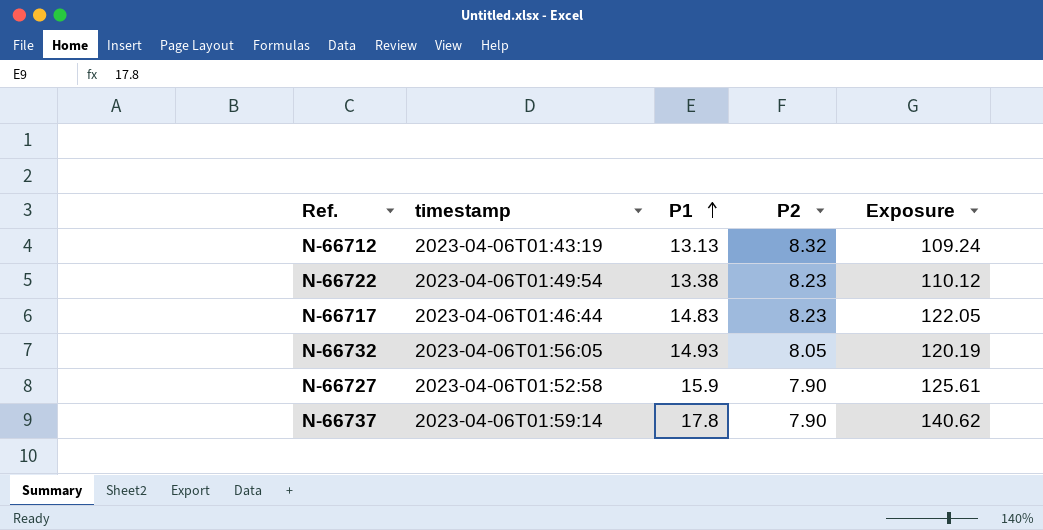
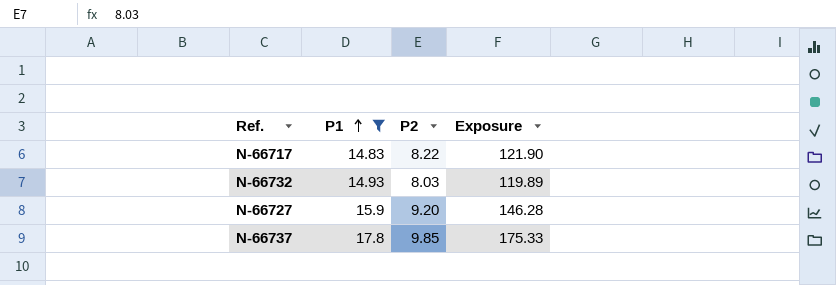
filter: none -> P1 >= 14.83
column timestamp | position: 2 -> none
N-66717 | P2: 8.23 -> 8.22
N-66717 | Exposure: 122.05 -> 121.90
N-66732 | P2: 8.05 -> 8.03
N-66732 | Exposure: 120.19 -> 119.89
N-66727 | P2: 7.90 -> 9.20
N-66727 | Exposure: 125.61 -> 146.28
N-66737 | P2: 7.90 -> 9.85
N-66737 | Exposure: 140.62 -> 175.33

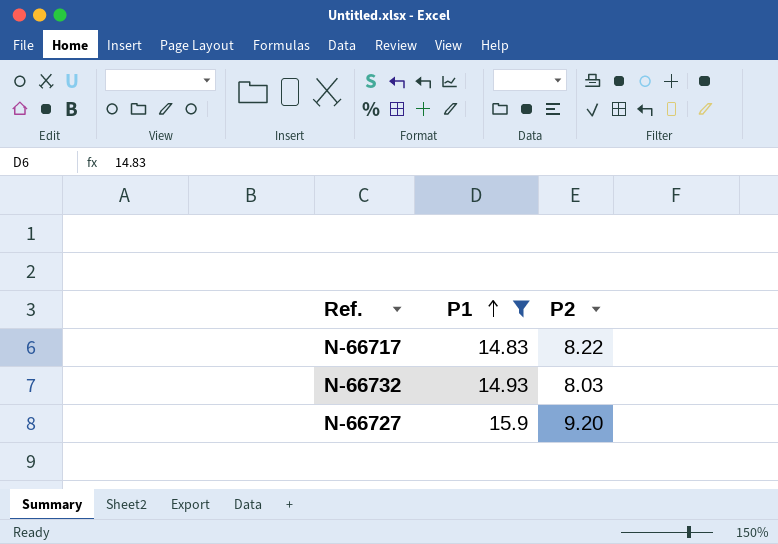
column Exposure | formula: [P1] * [P2] -> none
row N-66737: 17.8 | 9.85 | 175.33 -> none

